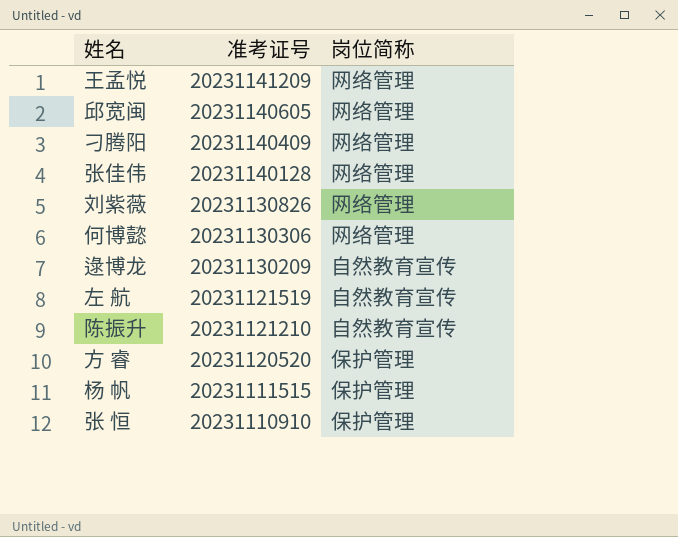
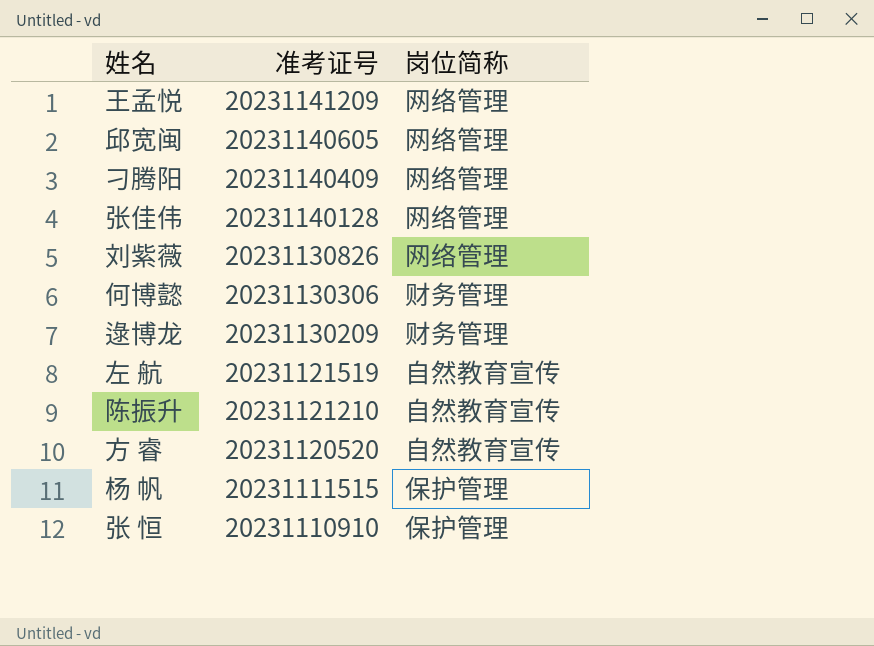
何博懿 | 岗位简称: 网络管理 -> 财务管理
逯博龙 | 岗位简称: 自然教育宣传 -> 财务管理
方 睿 | 岗位简称: 保护管理 -> 自然教育宣传

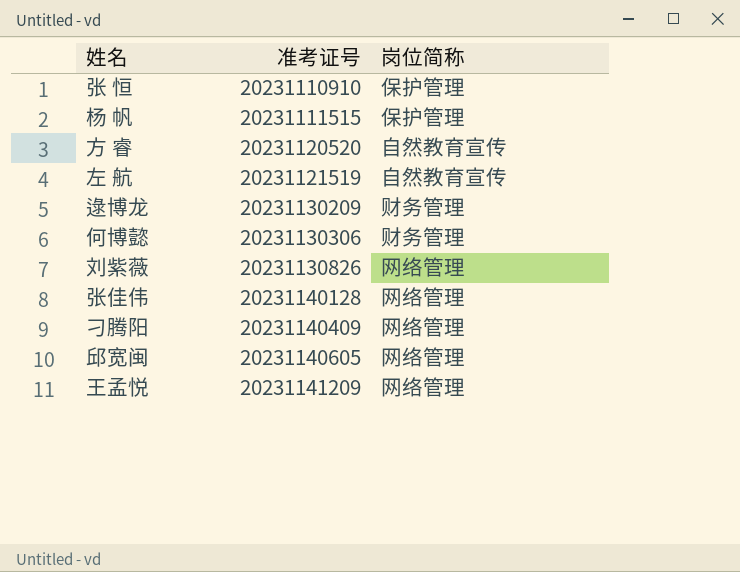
row order: 准考证号 descending -> 准考证号 ascending
row 陈振升: 20231121210 | 自然教育宣传 -> none

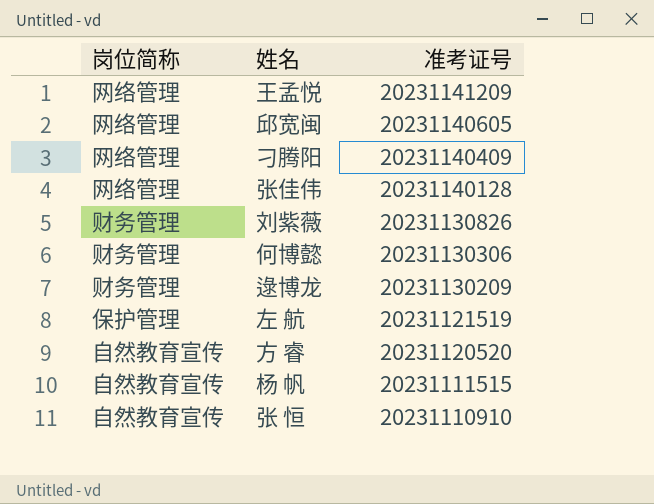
row order: 准考证号 ascending -> 准考证号 descending
column 岗位简称 | position: 3 -> 1
刘紫薇 | 岗位简称: 网络管理 -> 财务管理
左 航 | 岗位简称: 自然教育宣传 -> 保护管理
杨 帆 | 岗位简称: 保护管理 -> 自然教育宣传
张 恒 | 岗位简称: 保护管理 -> 自然教育宣传

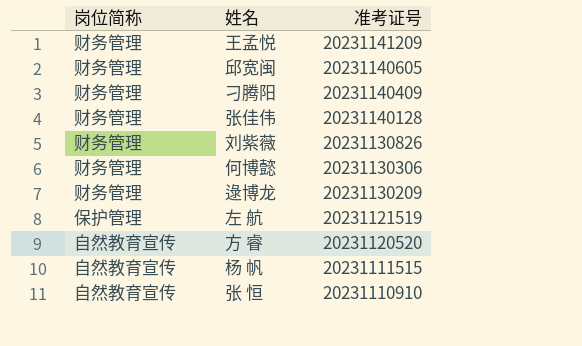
王孟悦 | 岗位简称: 网络管理 -> 财务管理
邱宽闽 | 岗位简称: 网络管理 -> 财务管理
刁腾阳 | 岗位简称: 网络管理 -> 财务管理
张佳伟 | 岗位简称: 网络管理 -> 财务管理

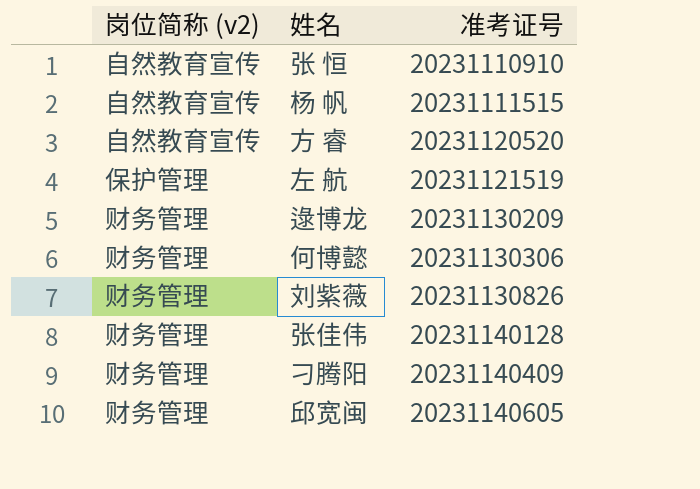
row order: 准考证号 descending -> 准考证号 ascending
column name: 岗位简称 -> 岗位简称 (v2)
row 王孟悦: 财务管理 | 20231141209 -> none

